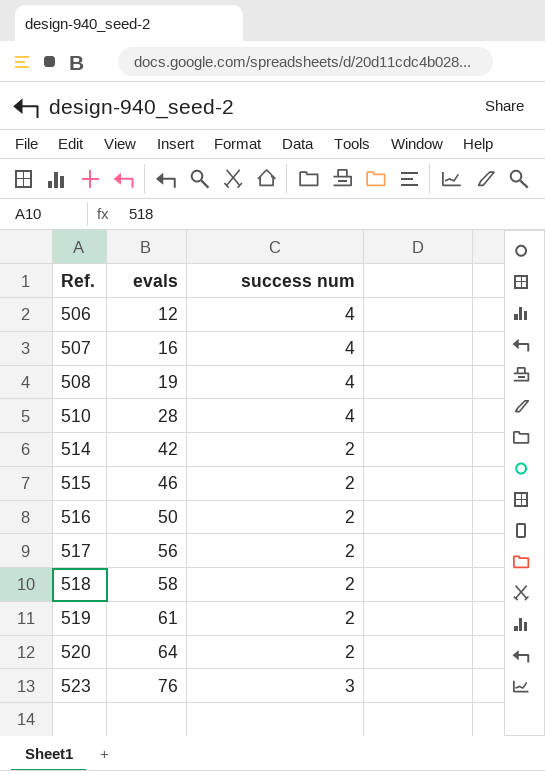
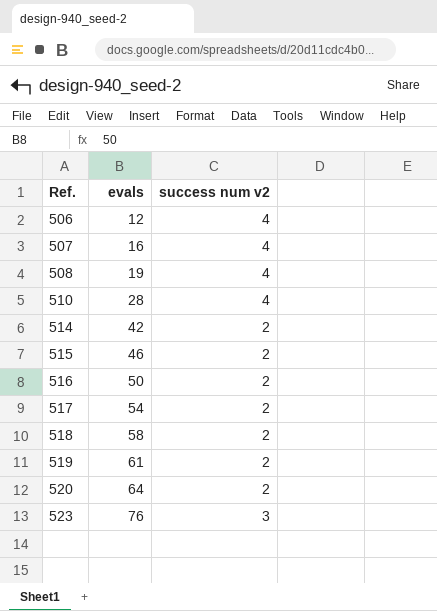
column name: success num -> success num v2
517 | evals: 56 -> 54

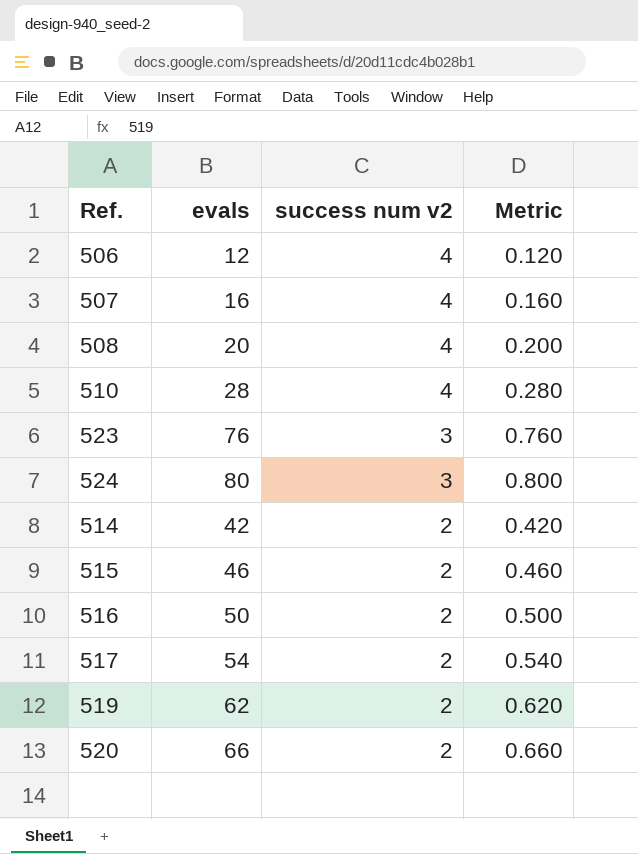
row order: Ref. ascending -> success num v2 descending
column Metric | formula: none -> [evals] * 0.01
row 518: 58 | 2 -> none
508 | evals: 19 -> 20
row 524: none -> 80 | 3 | 0.800
519 | evals: 61 -> 62
520 | evals: 64 -> 66

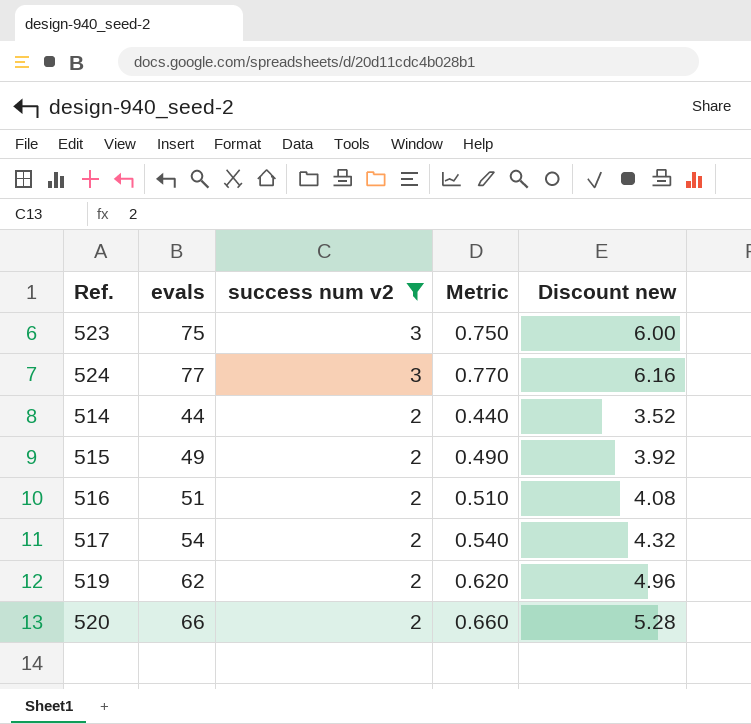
filter: none -> success num v2 != 4
column Discount new | formula: none -> [evals] * 0.08
523 | evals: 76 -> 75
523 | Metric: 0.760 -> 0.750
524 | evals: 80 -> 77
524 | Metric: 0.800 -> 0.770
514 | evals: 42 -> 44
514 | Metric: 0.420 -> 0.440
515 | evals: 46 -> 49
515 | Metric: 0.460 -> 0.490
516 | evals: 50 -> 51
516 | Metric: 0.500 -> 0.510

